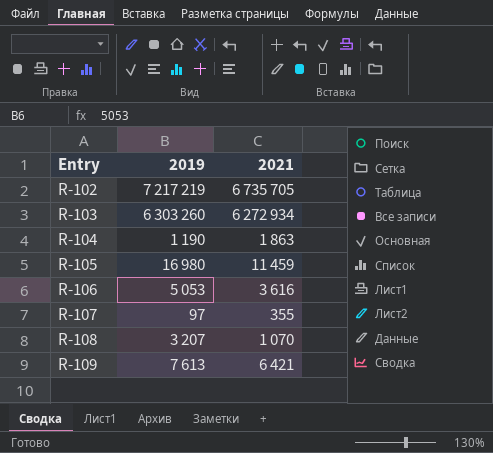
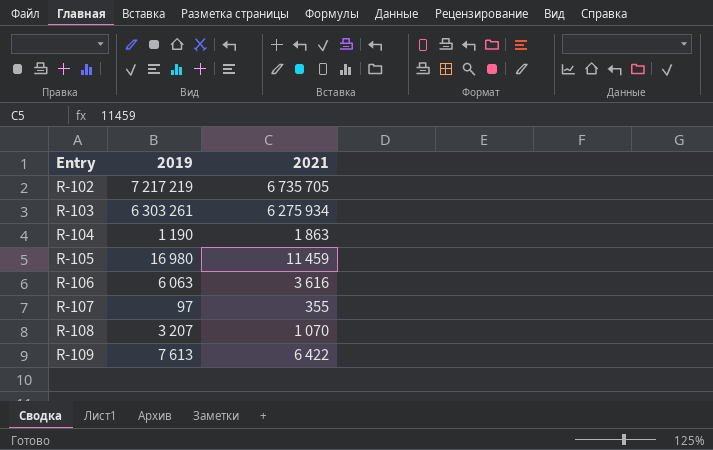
R-103 | 2019: 6 303 260 -> 6 303 261
R-103 | 2021: 6 272 934 -> 6 275 934
R-106 | 2019: 5 053 -> 6 063
R-109 | 2021: 6 421 -> 6 422

